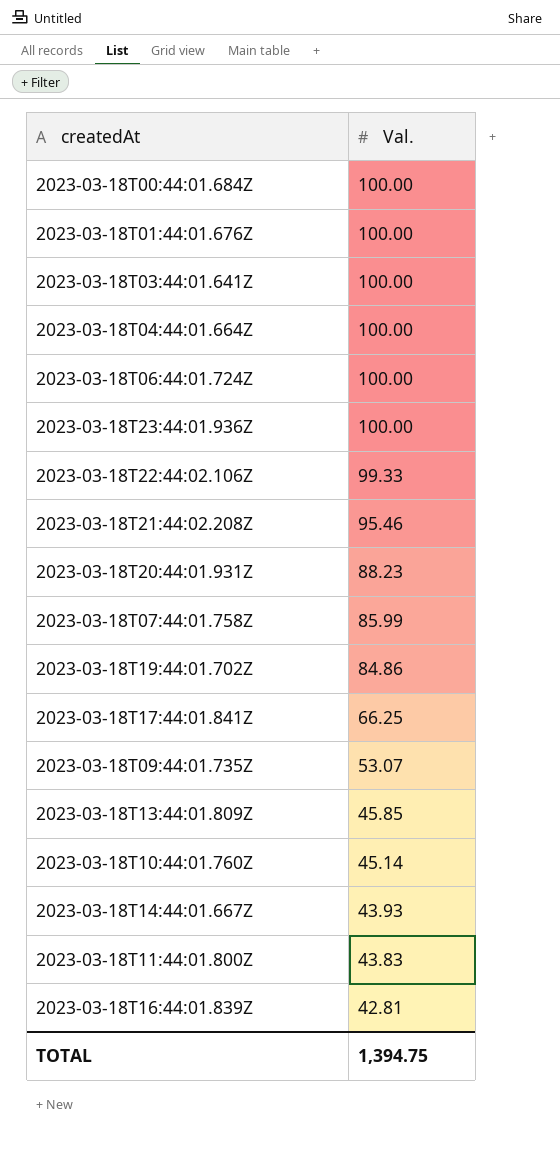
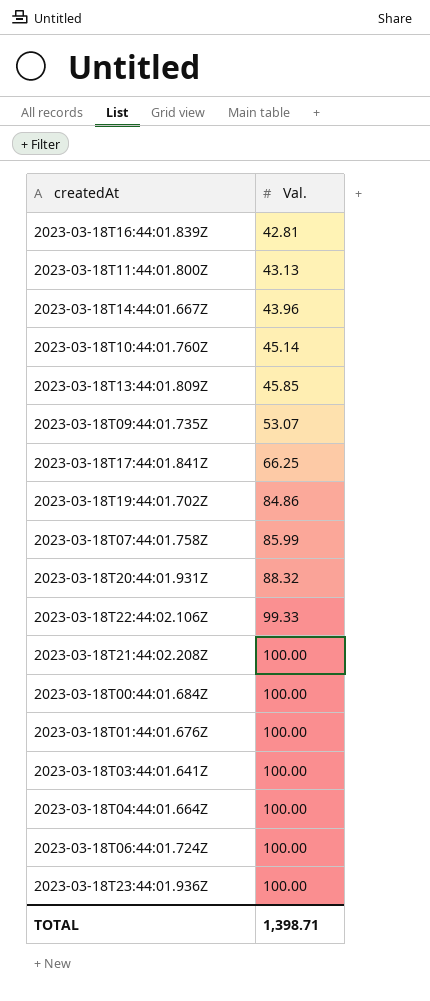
row order: Val. descending -> Val. ascending
2023-03-18T11:44:01.800Z | Val.: 43.83 -> 43.13
2023-03-18T14:44:01.667Z | Val.: 43.93 -> 43.96
2023-03-18T20:44:01.931Z | Val.: 88.23 -> 88.32
2023-03-18T21:44:02.208Z | Val.: 95.46 -> 100.00
TOTAL | Val.: 1,394.75 -> 1,398.71

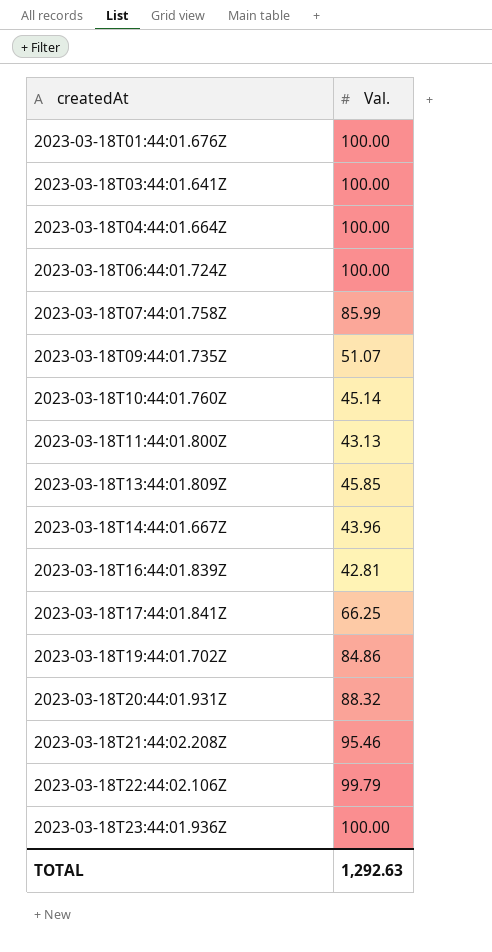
row order: Val. ascending -> createdAt ascending
row 2023-03-18T00:44:01.684Z: 100.00 -> none
2023-03-18T09:44:01.735Z | Val.: 53.07 -> 51.07
2023-03-18T21:44:02.208Z | Val.: 100.00 -> 95.46
2023-03-18T22:44:02.106Z | Val.: 99.33 -> 99.79
TOTAL | Val.: 1,398.71 -> 1,292.63

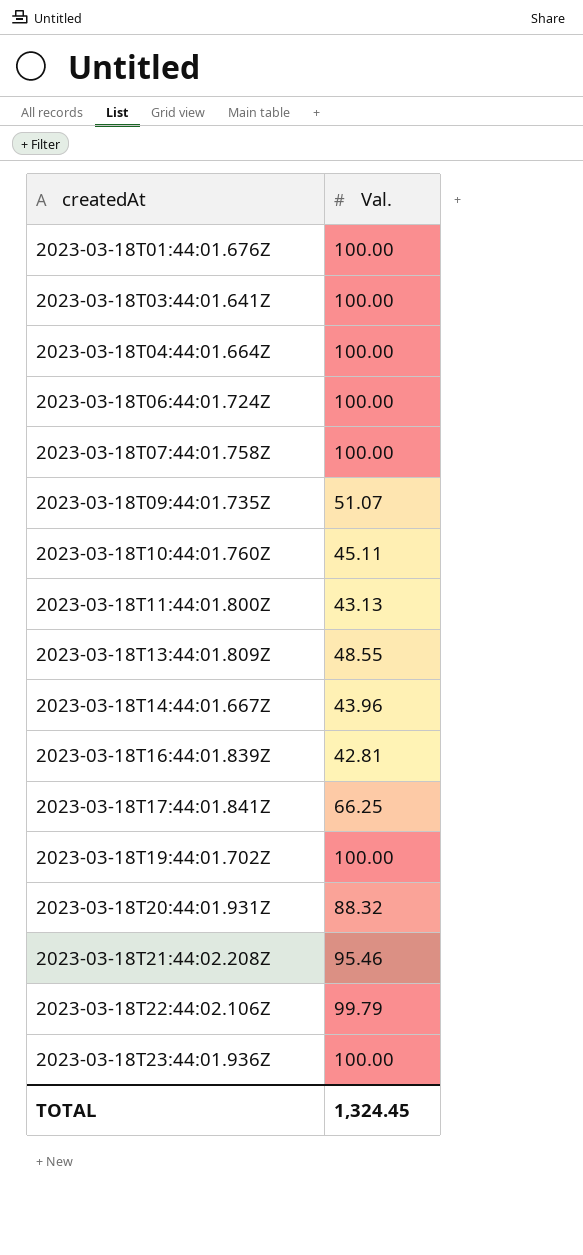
2023-03-18T07:44:01.758Z | Val.: 85.99 -> 100.00
2023-03-18T10:44:01.760Z | Val.: 45.14 -> 45.11
2023-03-18T13:44:01.809Z | Val.: 45.85 -> 48.55
2023-03-18T19:44:01.702Z | Val.: 84.86 -> 100.00
TOTAL | Val.: 1,292.63 -> 1,324.45

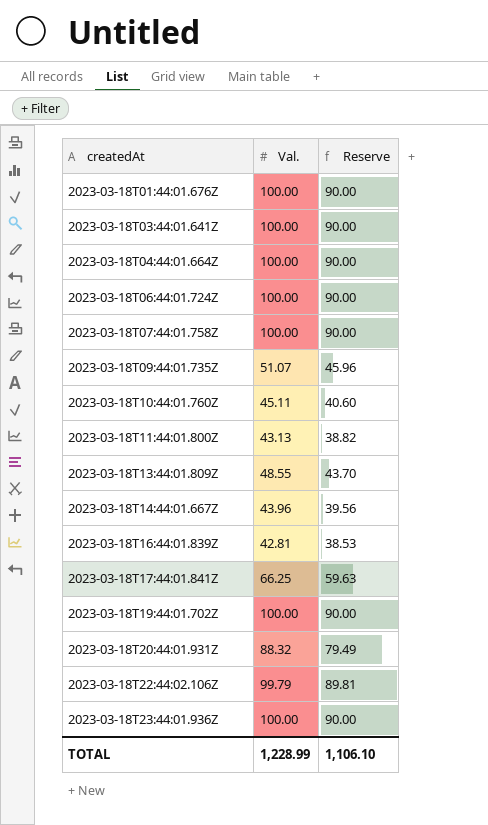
column Reserve | formula: none -> [Val.] * 0.9
row 2023-03-18T21:44:02.208Z: 95.46 -> none
TOTAL | Val.: 1,324.45 -> 1,228.99

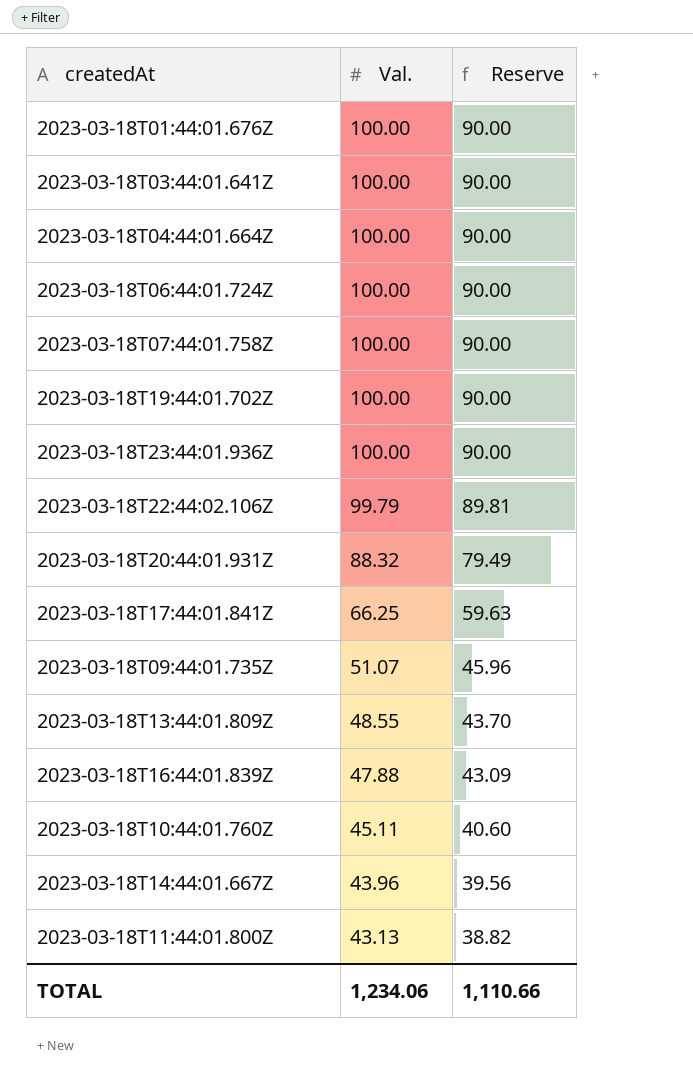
row order: createdAt ascending -> Val. descending
2023-03-18T16:44:01.839Z | Val.: 42.81 -> 47.88
2023-03-18T16:44:01.839Z | Reserve: 38.53 -> 43.09
TOTAL | Val.: 1,228.99 -> 1,234.06
TOTAL | Reserve: 1,106.10 -> 1,110.66

